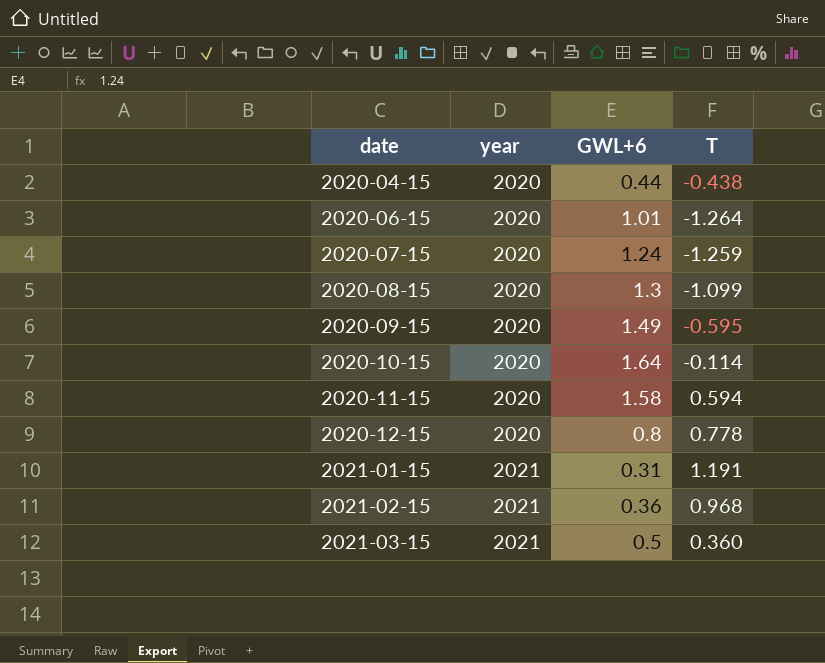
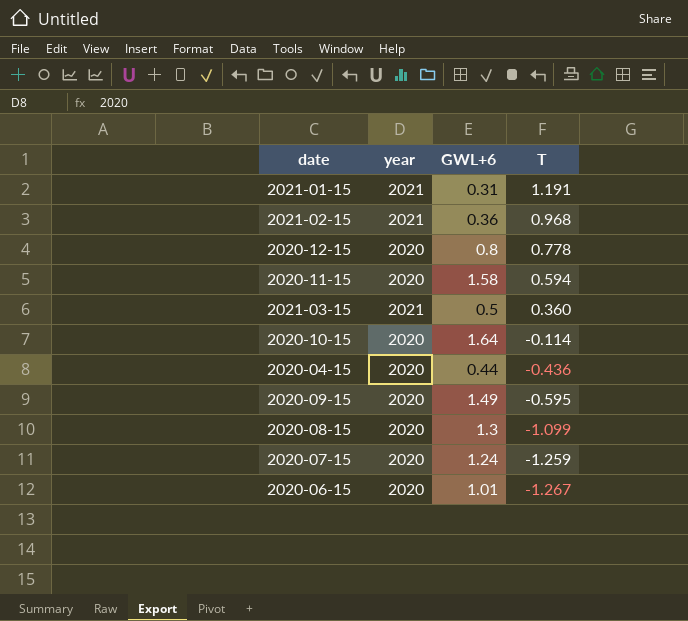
row order: date ascending -> T descending
2020-04-15 | T: -0.438 -> -0.436
2020-06-15 | T: -1.264 -> -1.267

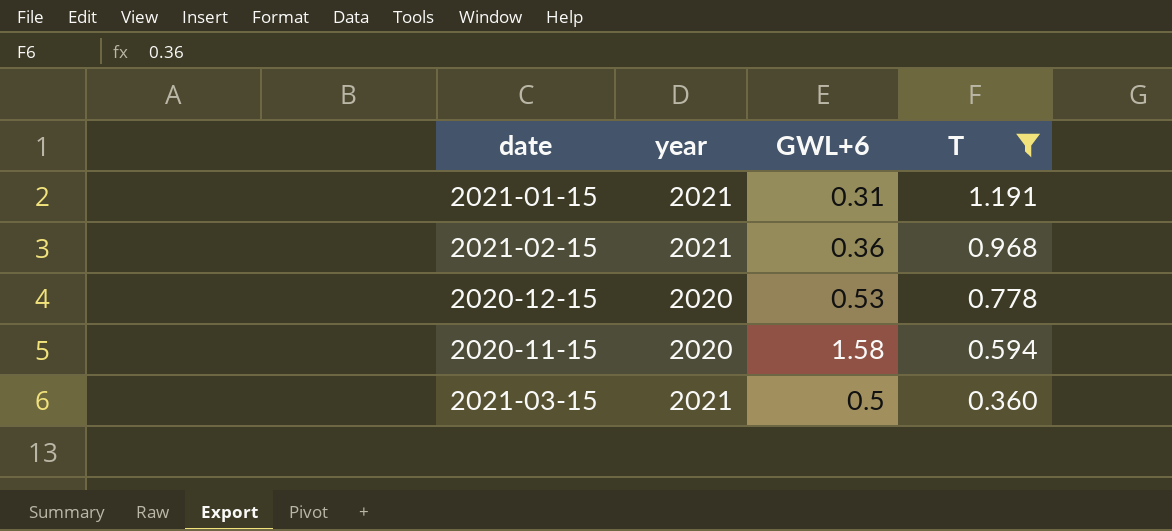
filter: none -> T >= 0.360
2020-12-15 | GWL+6: 0.8 -> 0.53

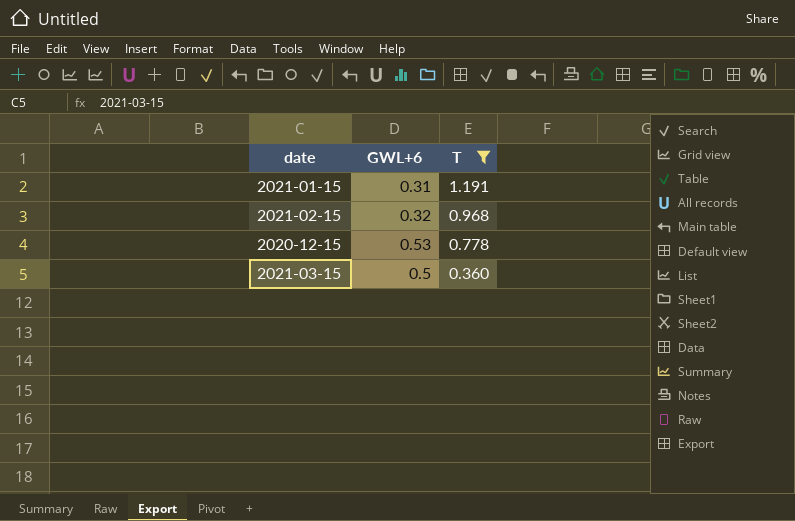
column year | position: 2 -> none
row 2020-11-15: 2020 | 1.58 | 0.594 -> none
2021-02-15 | GWL+6: 0.36 -> 0.32

